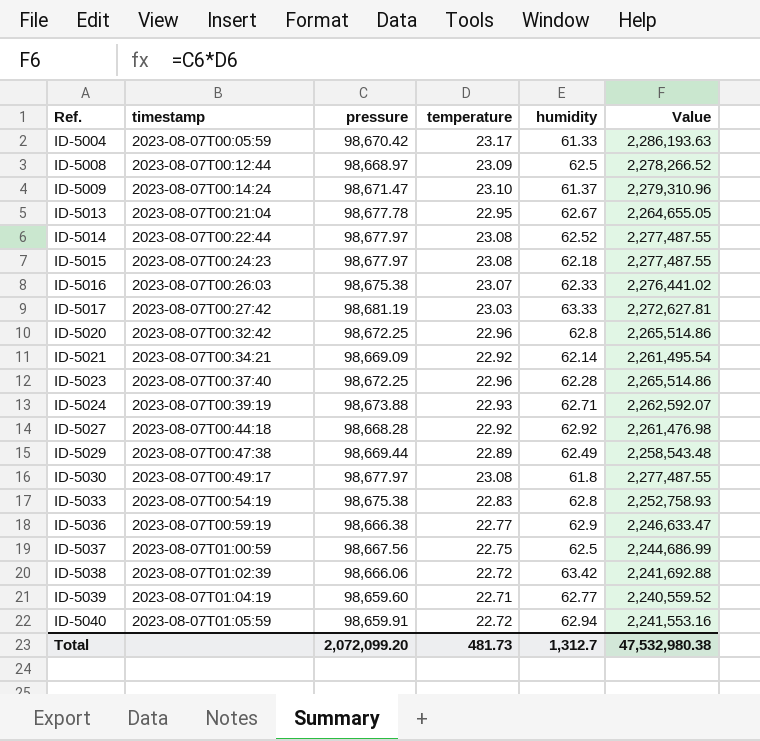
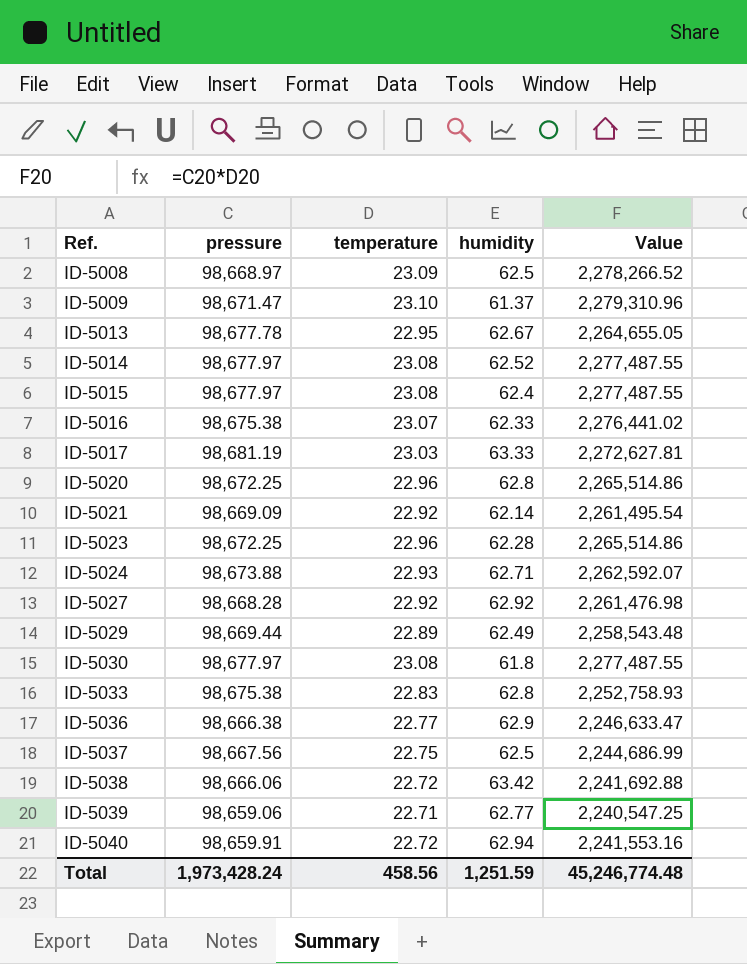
column timestamp | position: 2 -> none
row ID-5004: 2023-08-07T00:05:59 | 98,670.42 | 23.17 | 61.33 | 2,286,193.63 -> none
ID-5015 | humidity: 62.18 -> 62.4
ID-5039 | pressure: 98,659.60 -> 98,659.06
ID-5039 | Value: 2,240,559.52 -> 2,240,547.25
Total | pressure: 2,072,099.20 -> 1,973,428.24
Total | temperature: 481.73 -> 458.56
Total | humidity: 1,312.7 -> 1,251.59
Total | Value: 47,532,980.38 -> 45,246,774.48

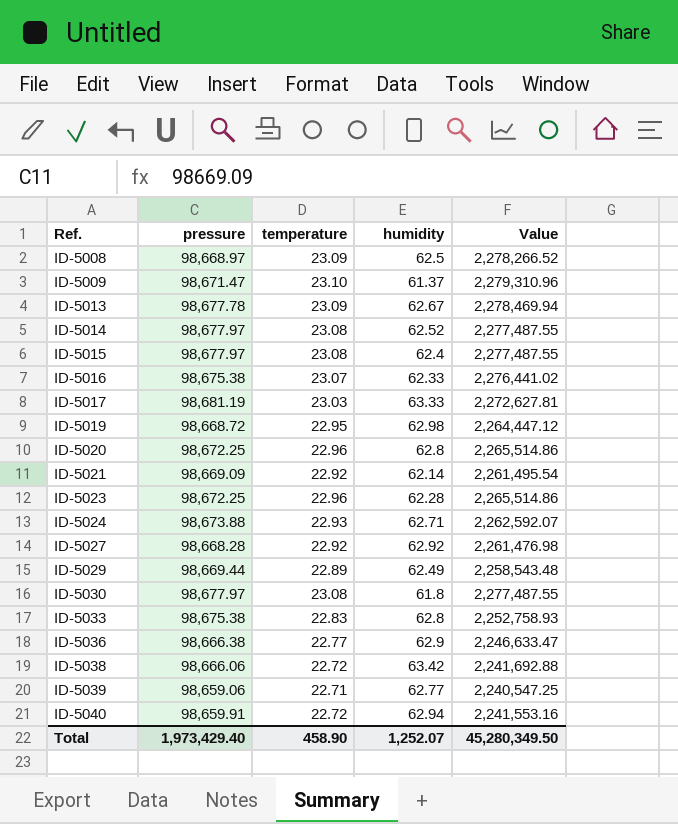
row ID-5037: 98,667.56 | 22.75 | 62.5 | 2,244,686.99 -> none
ID-5013 | temperature: 22.95 -> 23.09
ID-5013 | Value: 2,264,655.05 -> 2,278,469.94
row ID-5019: none -> 98,668.72 | 22.95 | 62.98 | 2,264,447.12
Total | pressure: 1,973,428.24 -> 1,973,429.40
Total | temperature: 458.56 -> 458.90
Total | humidity: 1,251.59 -> 1,252.07
Total | Value: 45,246,774.48 -> 45,280,349.50

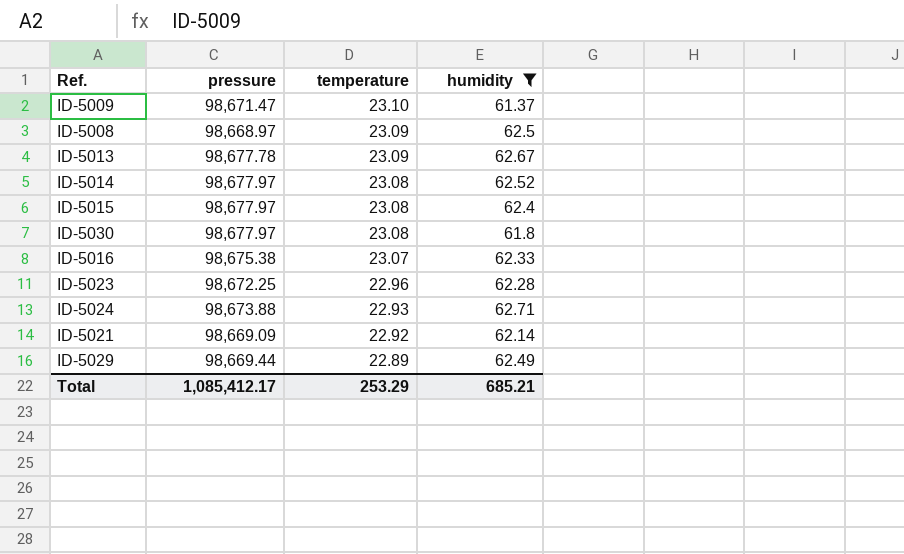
filter: none -> humidity <= 62.71
row order: Ref. ascending -> temperature descending
column Value | formula: [pressure] * [temperature] -> none
Total | pressure: 1,973,429.40 -> 1,085,412.17
Total | temperature: 458.90 -> 253.29
Total | humidity: 1,252.07 -> 685.21

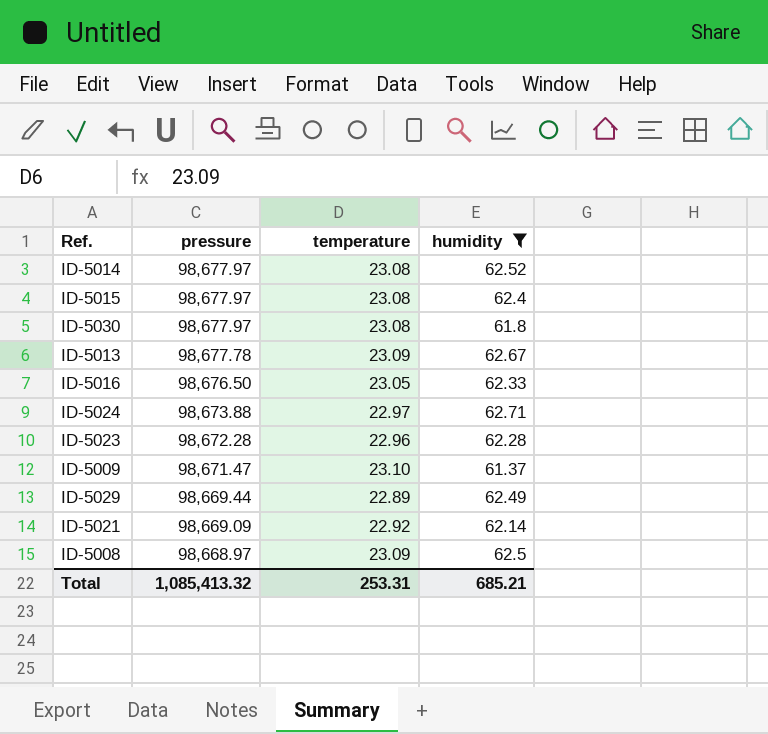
row order: temperature descending -> pressure descending
ID-5016 | pressure: 98,675.38 -> 98,676.50
ID-5016 | temperature: 23.07 -> 23.05
ID-5024 | temperature: 22.93 -> 22.97
ID-5023 | pressure: 98,672.25 -> 98,672.28
Total | pressure: 1,085,412.17 -> 1,085,413.32
Total | temperature: 253.29 -> 253.31

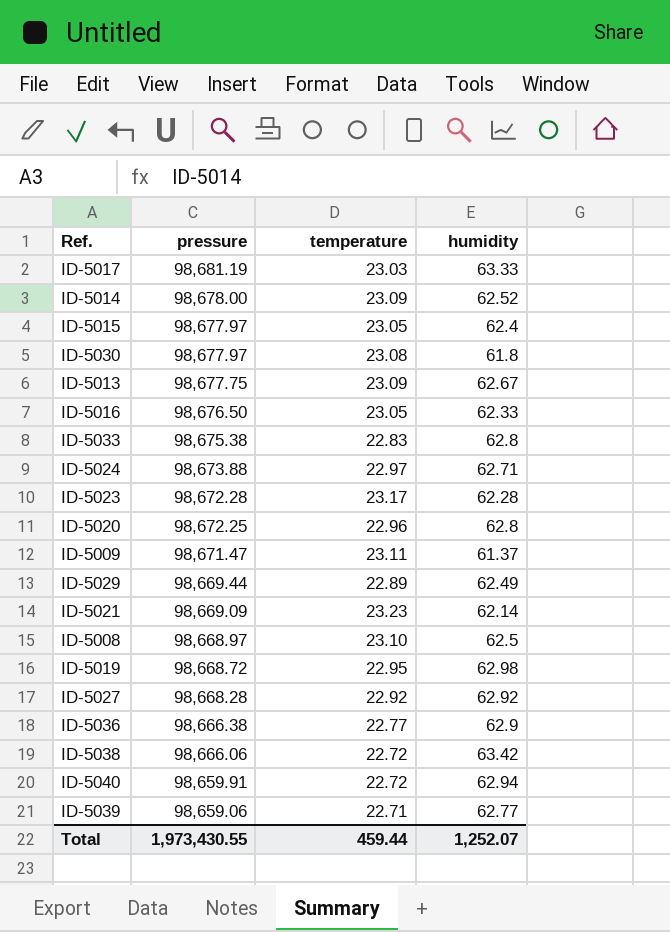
filter: humidity <= 62.71 -> none
ID-5014 | pressure: 98,677.97 -> 98,678.00
ID-5014 | temperature: 23.08 -> 23.09
ID-5015 | temperature: 23.08 -> 23.05
ID-5013 | pressure: 98,677.78 -> 98,677.75
ID-5023 | temperature: 22.96 -> 23.17
ID-5009 | temperature: 23.10 -> 23.11
ID-5021 | temperature: 22.92 -> 23.23
ID-5008 | temperature: 23.09 -> 23.10
Total | pressure: 1,085,413.32 -> 1,973,430.55
Total | temperature: 253.31 -> 459.44
Total | humidity: 685.21 -> 1,252.07

